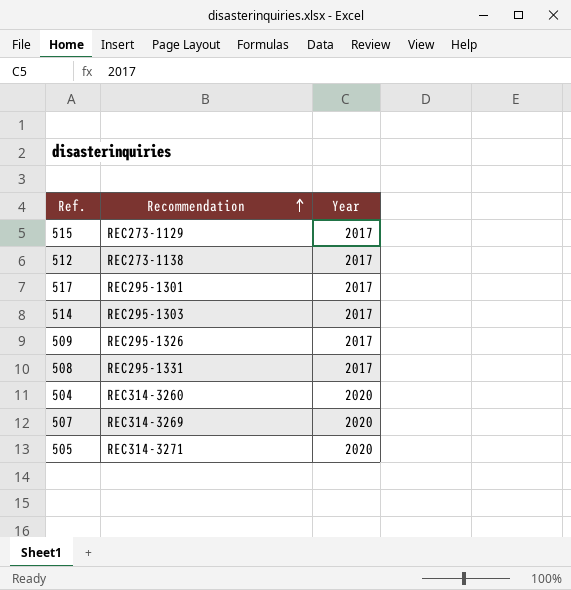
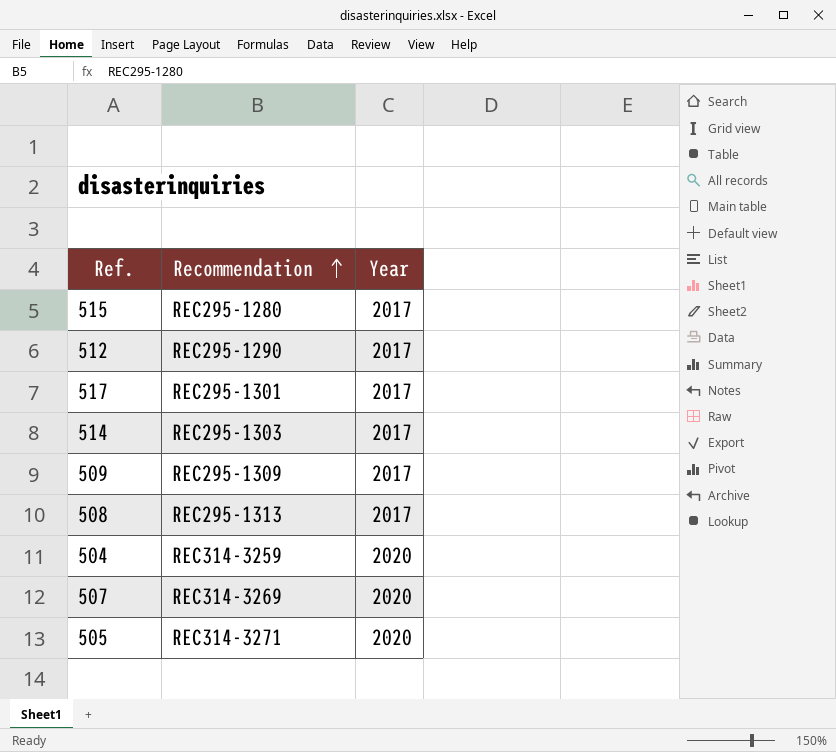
515 | Recommendation: REC273-1129 -> REC295-1280
512 | Recommendation: REC273-1138 -> REC295-1290
509 | Recommendation: REC295-1326 -> REC295-1309
508 | Recommendation: REC295-1331 -> REC295-1313
504 | Recommendation: REC314-3260 -> REC314-3259

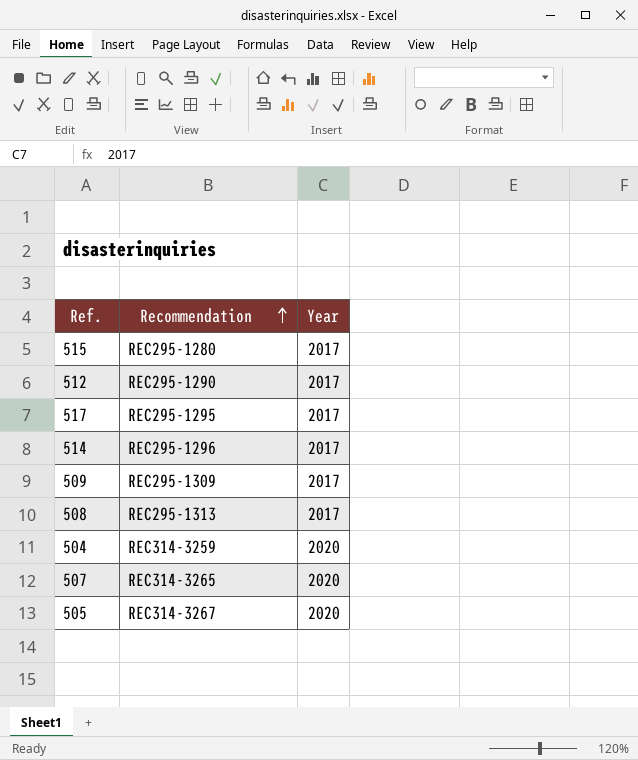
517 | Recommendation: REC295-1301 -> REC295-1295
514 | Recommendation: REC295-1303 -> REC295-1296
507 | Recommendation: REC314-3269 -> REC314-3265
505 | Recommendation: REC314-3271 -> REC314-3267

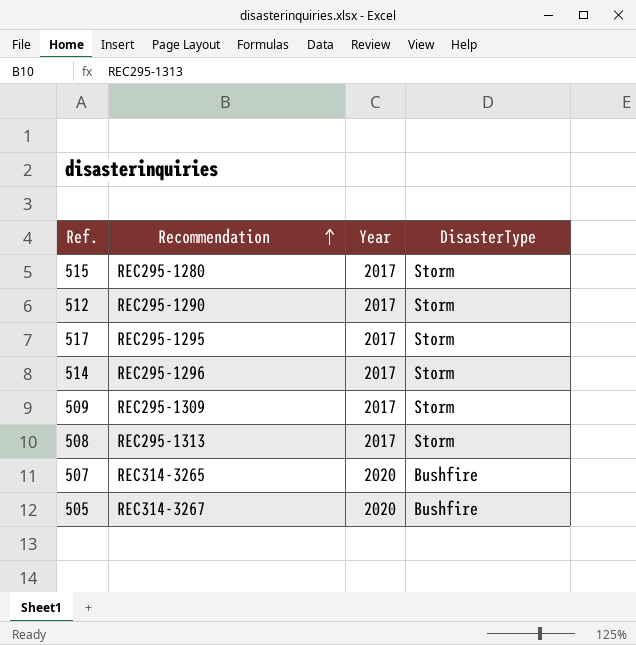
column DisasterType | position: none -> 4
row 504: REC314-3259 | 2020 -> none

